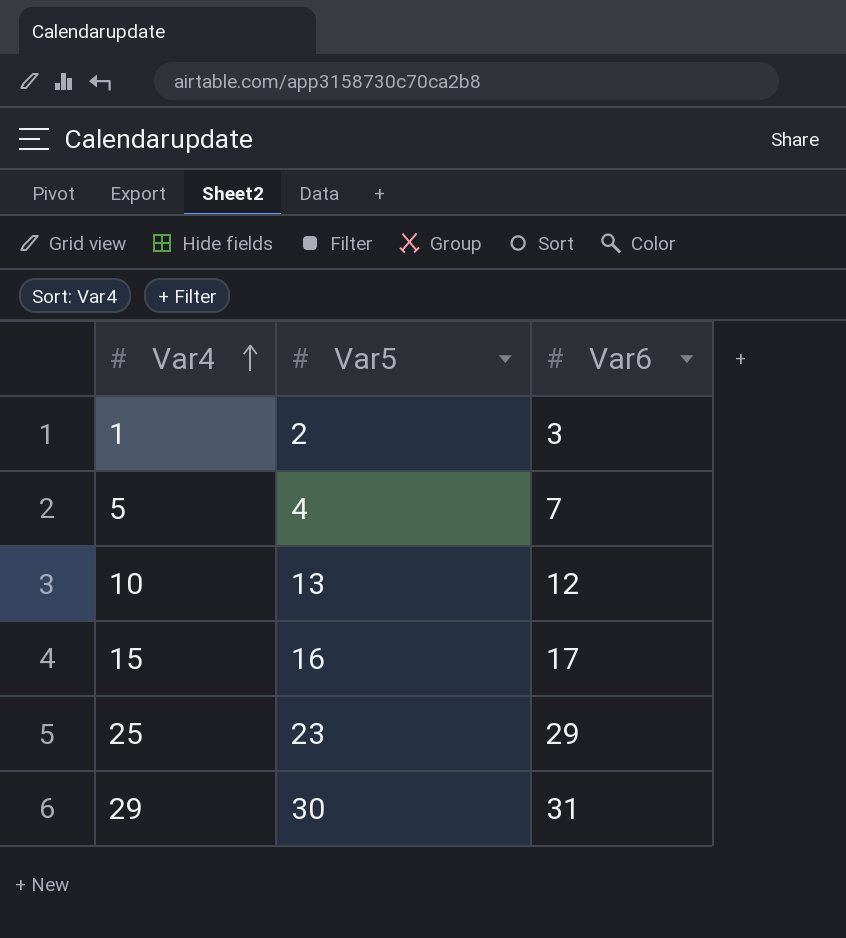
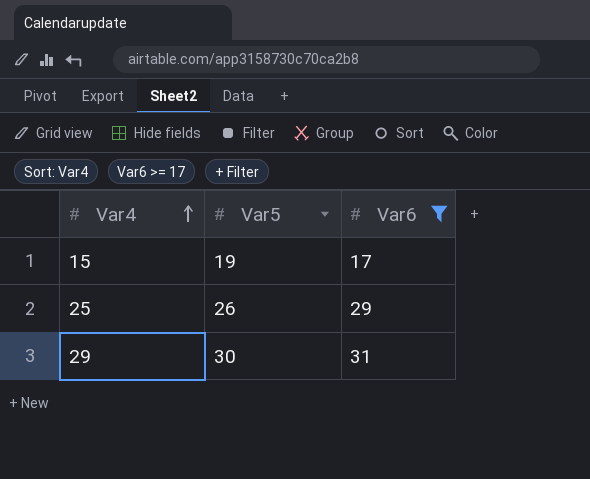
filter: none -> Var6 >= 17
15 | Var5: 16 -> 19
25 | Var5: 23 -> 26

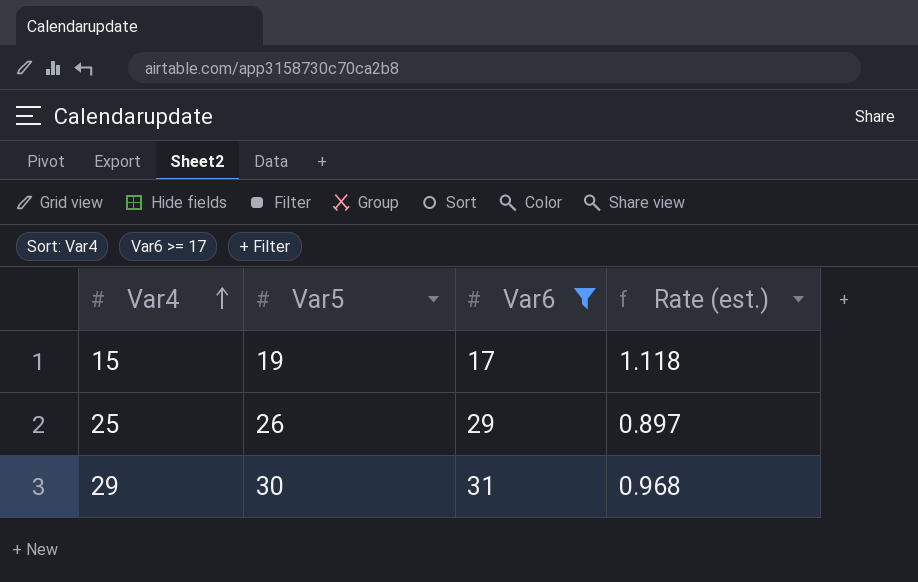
column Rate (est.) | formula: none -> [Var5] / [Var6]

